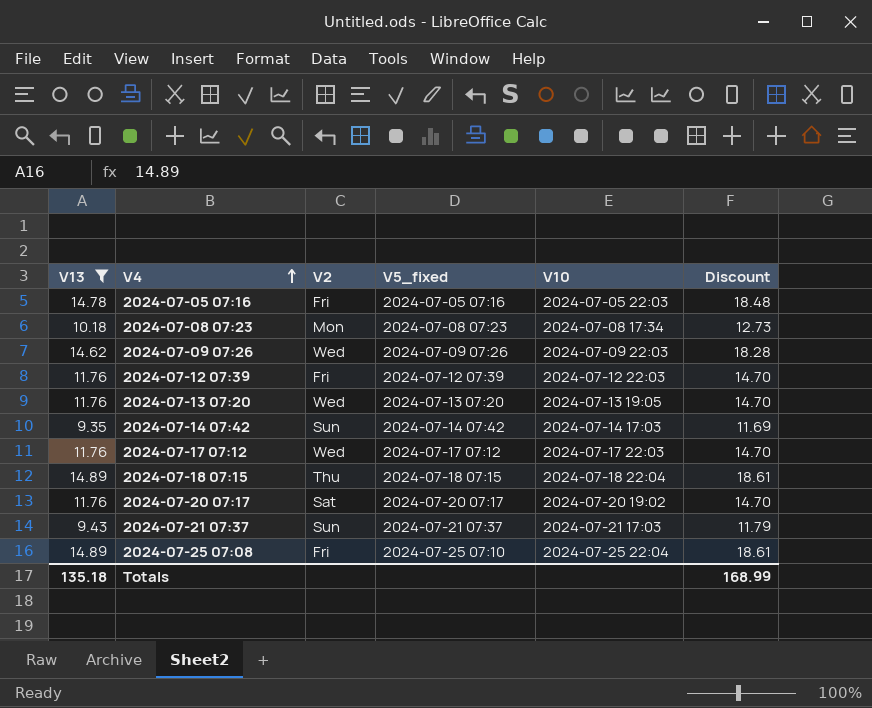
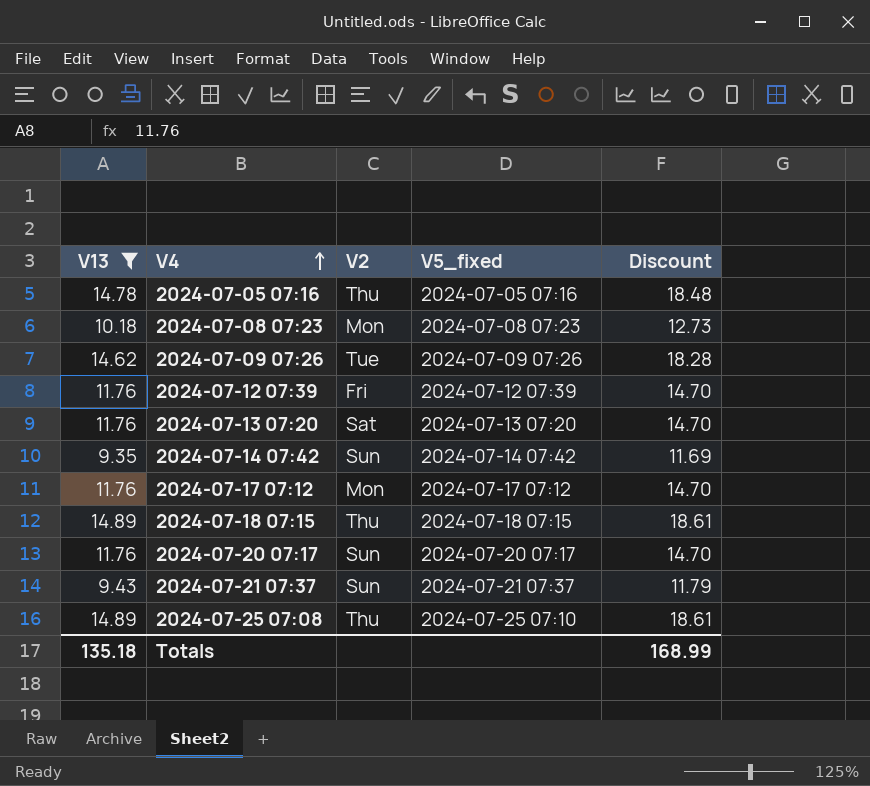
column V10 | position: 5 -> none
2024-07-05 07:16 | V2: Fri -> Thu
2024-07-09 07:26 | V2: Wed -> Tue
2024-07-13 07:20 | V2: Wed -> Sat
2024-07-17 07:12 | V2: Wed -> Mon
2024-07-20 07:17 | V2: Sat -> Sun
2024-07-25 07:08 | V2: Fri -> Thu

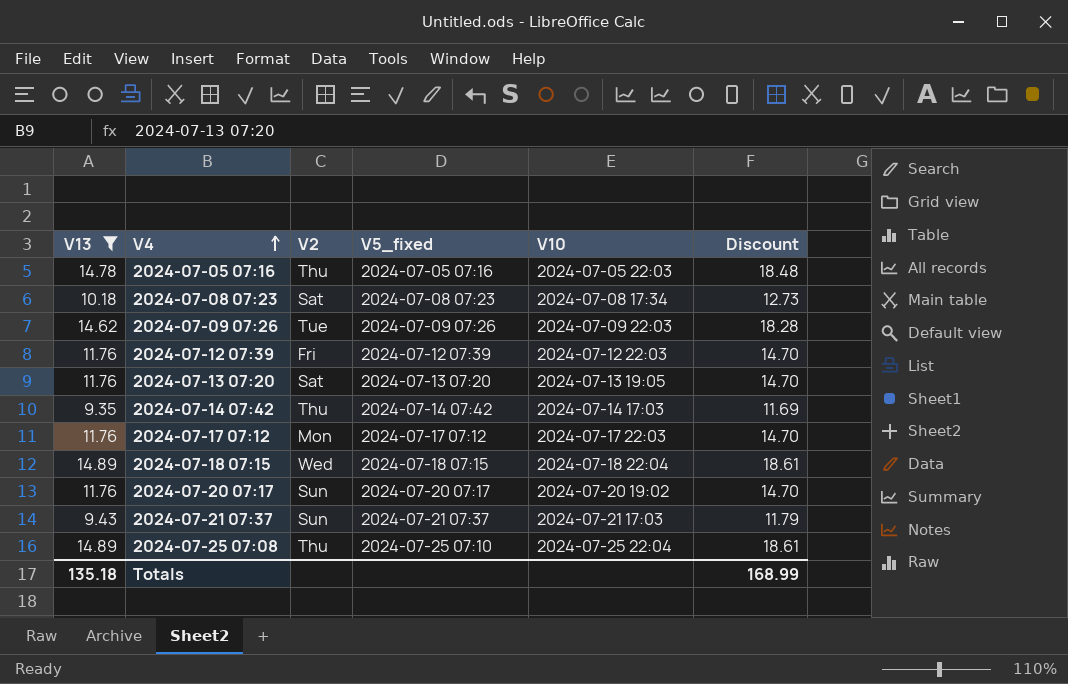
column V10 | position: none -> 5
2024-07-08 07:23 | V2: Mon -> Sat
2024-07-14 07:42 | V2: Sun -> Thu
2024-07-18 07:15 | V2: Thu -> Wed

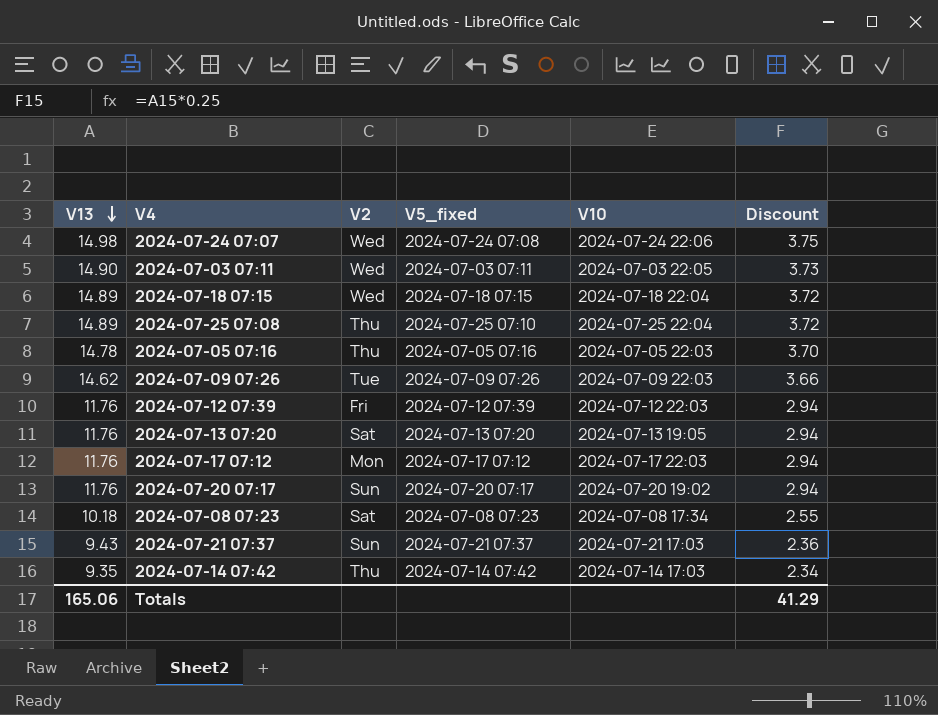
filter: V13 <= 14.89 -> none
row order: V4 ascending -> V13 descending
column Discount | formula: [V13] * 1.25 -> [V13] * 0.25
Totals | V13: 135.18 -> 165.06
Totals | Discount: 168.99 -> 41.29

